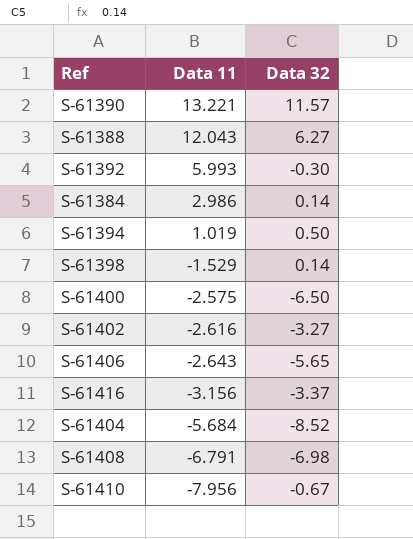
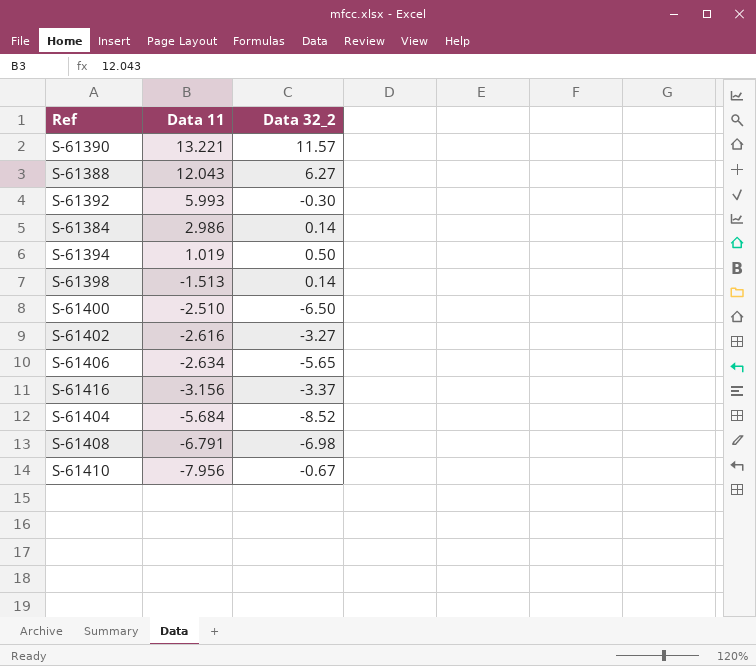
column name: Data 32 -> Data 32_2
S-61398 | Data 11: -1.529 -> -1.513
S-61400 | Data 11: -2.575 -> -2.510
S-61406 | Data 11: -2.643 -> -2.634

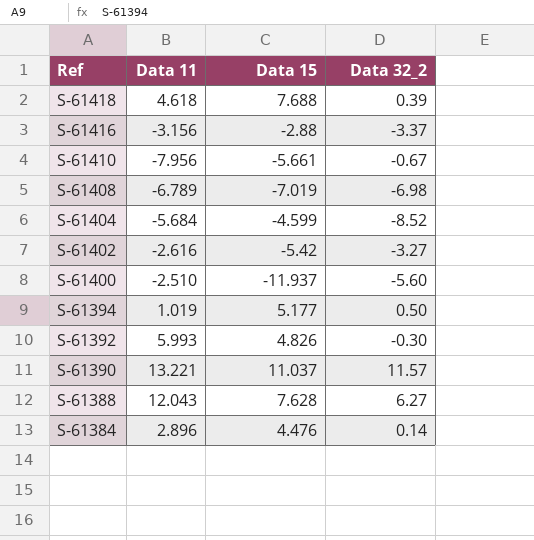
row order: Data 11 descending -> Ref descending
column Data 15 | position: none -> 3
row S-61398: -1.513 | 0.14 -> none
row S-61406: -2.634 | -5.65 -> none
row S-61418: none -> 4.618 | 7.688 | 0.39
S-61408 | Data 11: -6.791 -> -6.789
S-61400 | Data 32_2: -6.50 -> -5.60
S-61384 | Data 11: 2.986 -> 2.896

